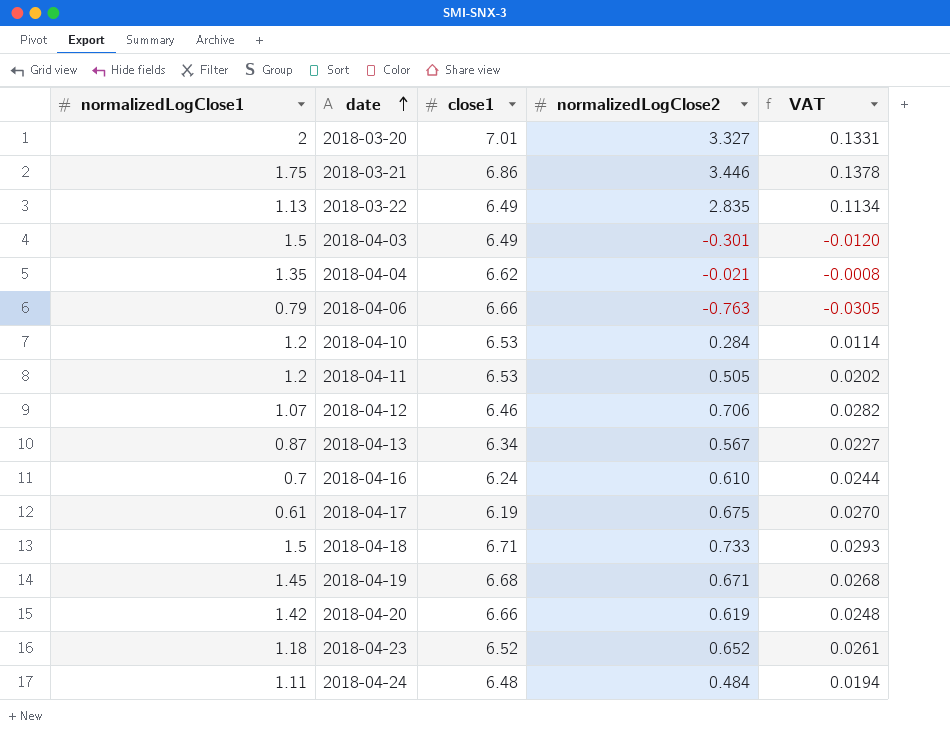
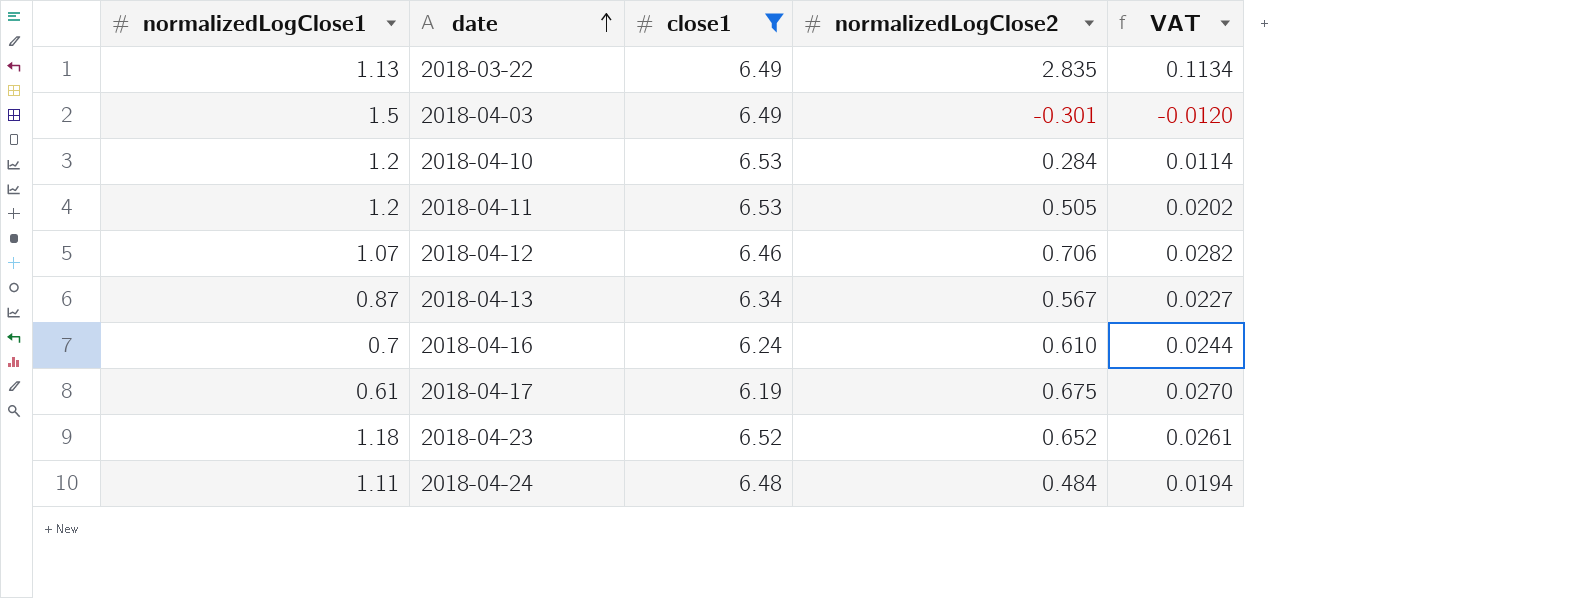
filter: none -> close1 <= 6.53

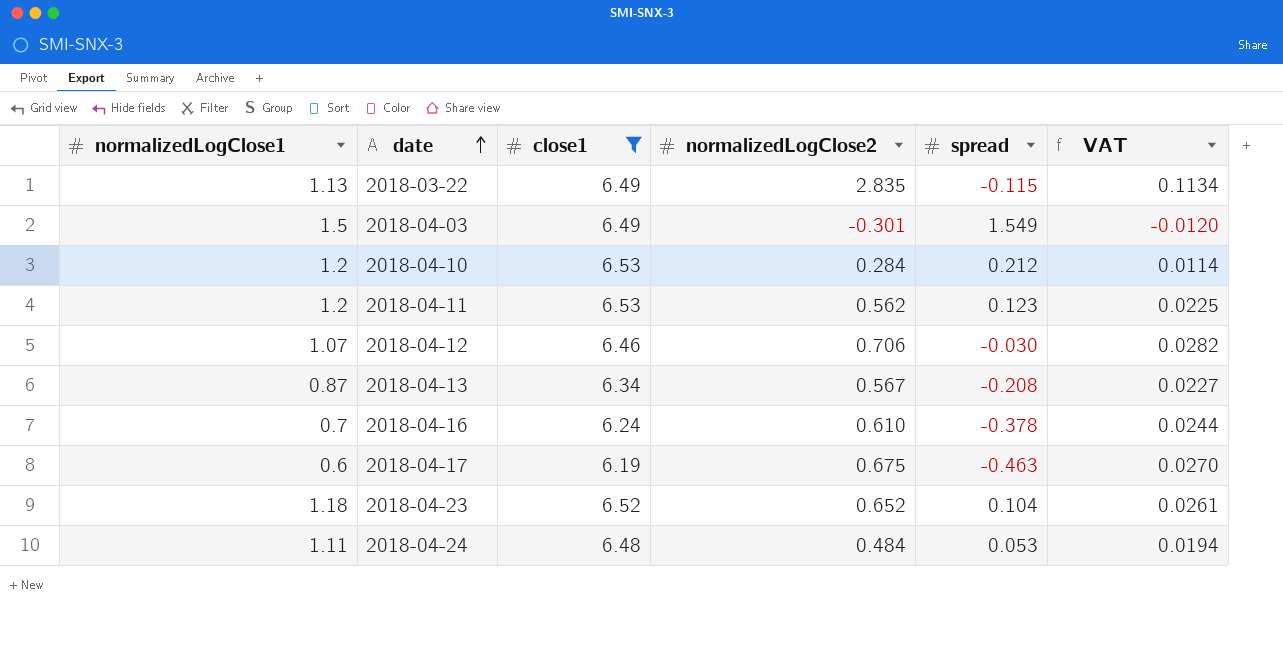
column spread | position: none -> 5
2018-04-11 | normalizedLogClose2: 0.505 -> 0.562
2018-04-11 | VAT: 0.0202 -> 0.0225
2018-04-17 | normalizedLogClose1: 0.61 -> 0.6

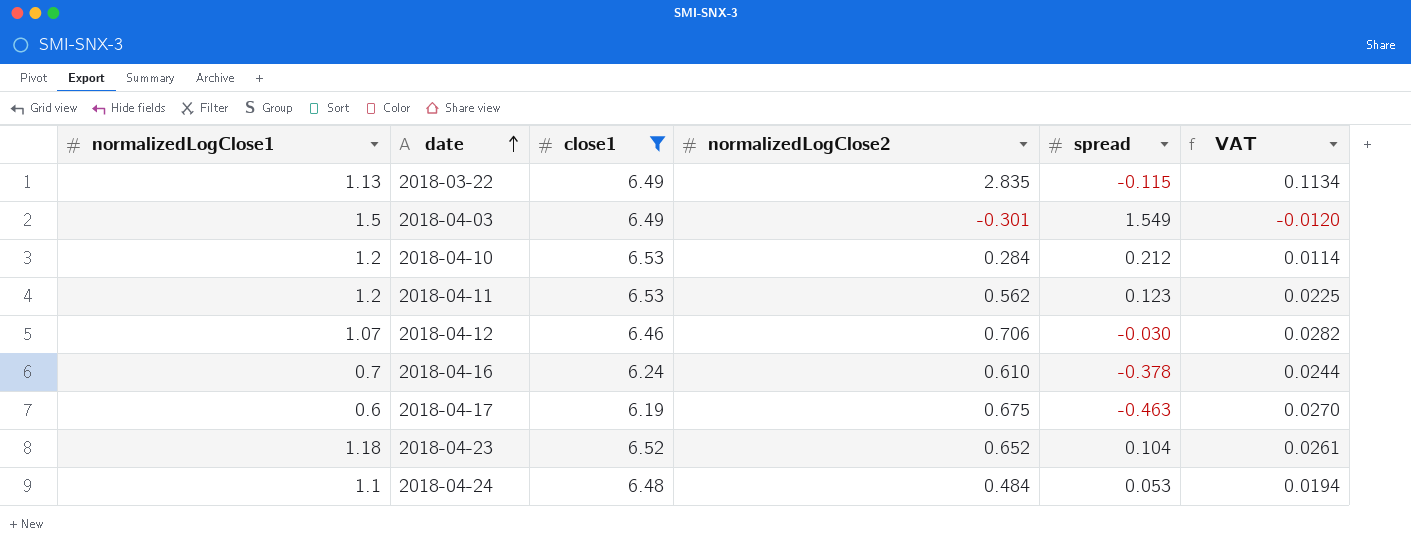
row 2018-04-13: 0.87 | 6.34 | 0.567 | -0.208 | 0.0227 -> none
2018-04-24 | normalizedLogClose1: 1.11 -> 1.1

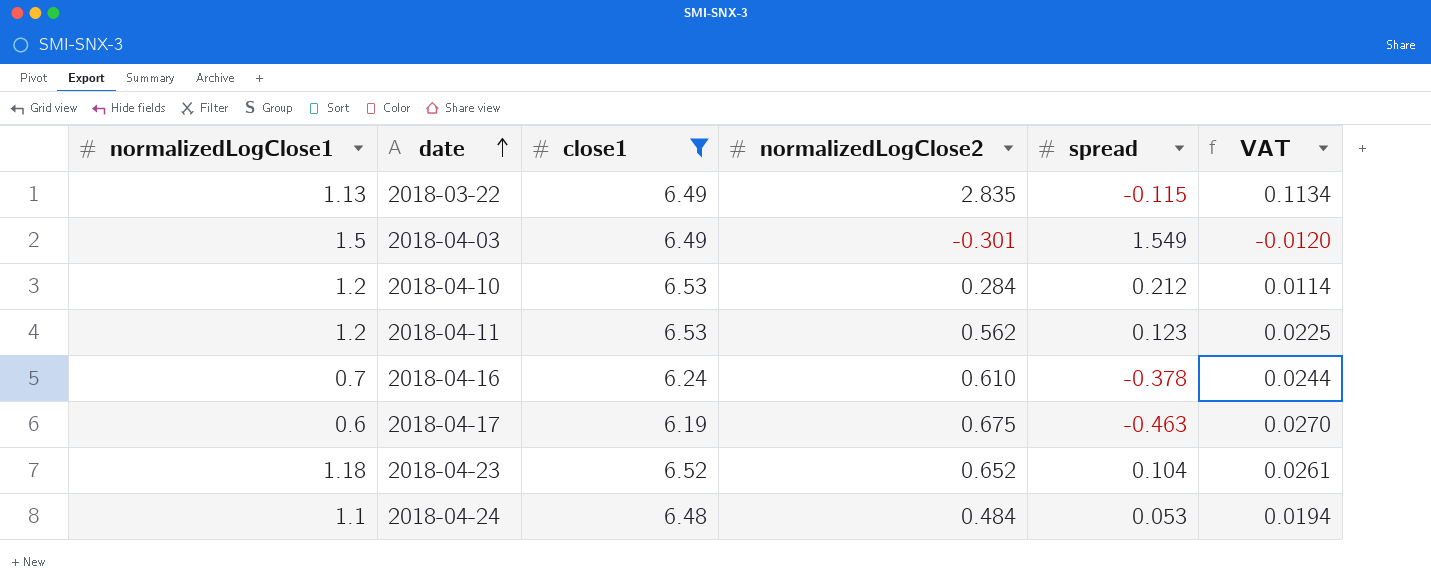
row 2018-04-12: 1.07 | 6.46 | 0.706 | -0.030 | 0.0282 -> none

